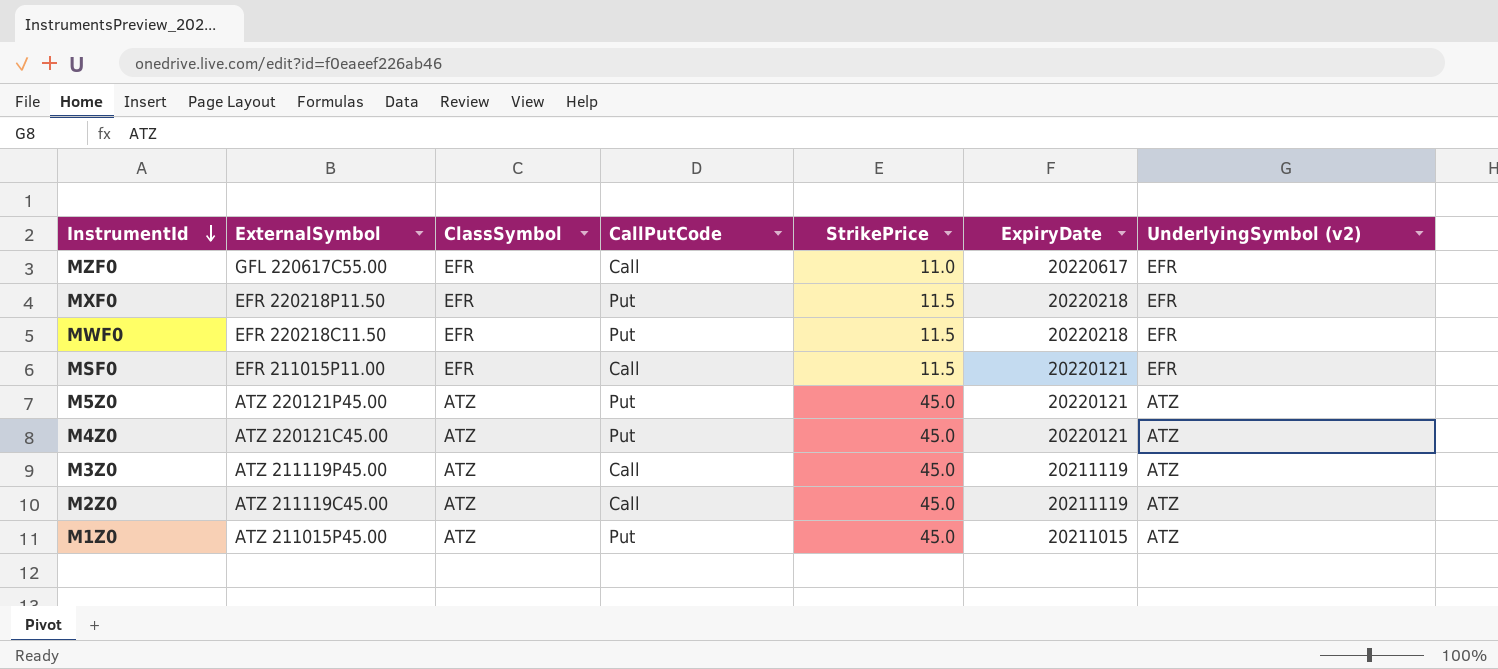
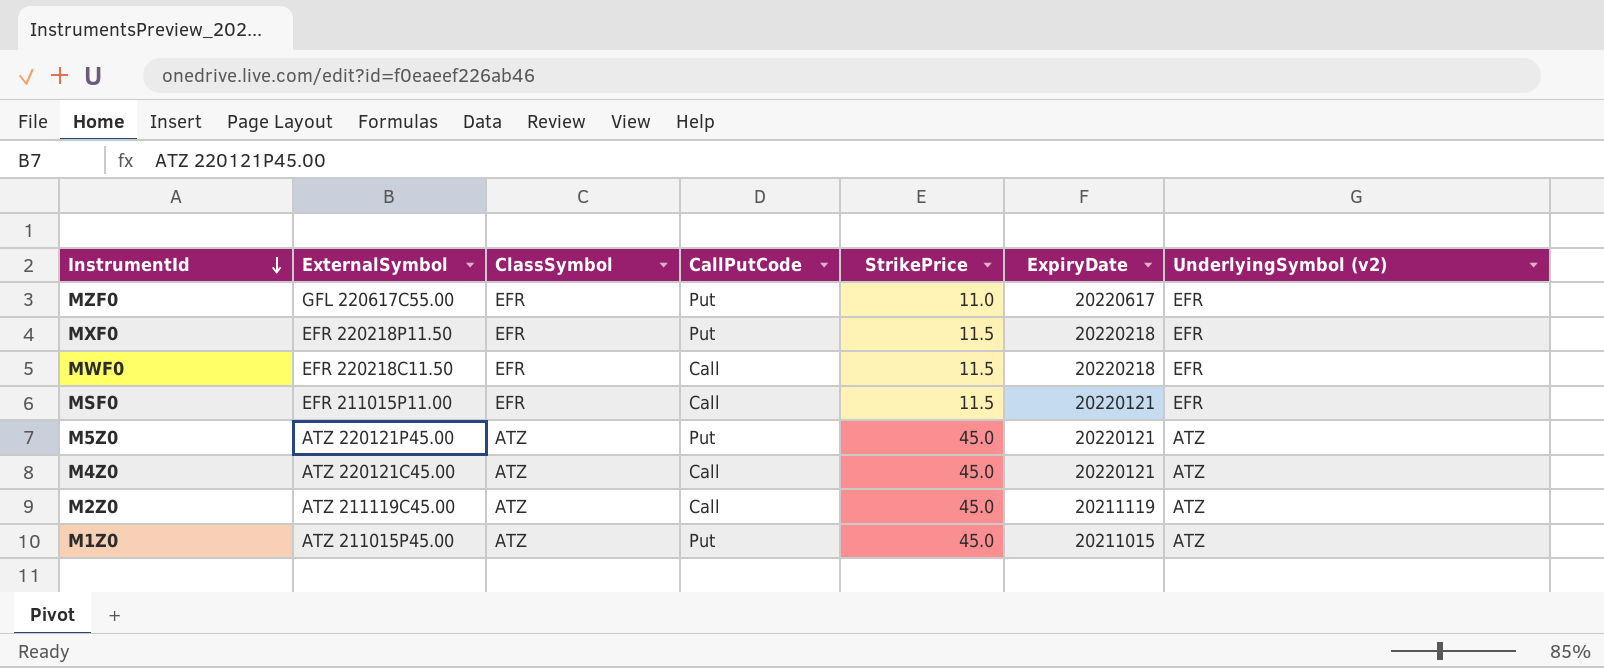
row M3Z0: ATZ 211119P45.00 | ATZ | Call | 45.0 | 20211119 | ATZ -> none
MZF0 | CallPutCode: Call -> Put
MWF0 | CallPutCode: Put -> Call
M4Z0 | CallPutCode: Put -> Call

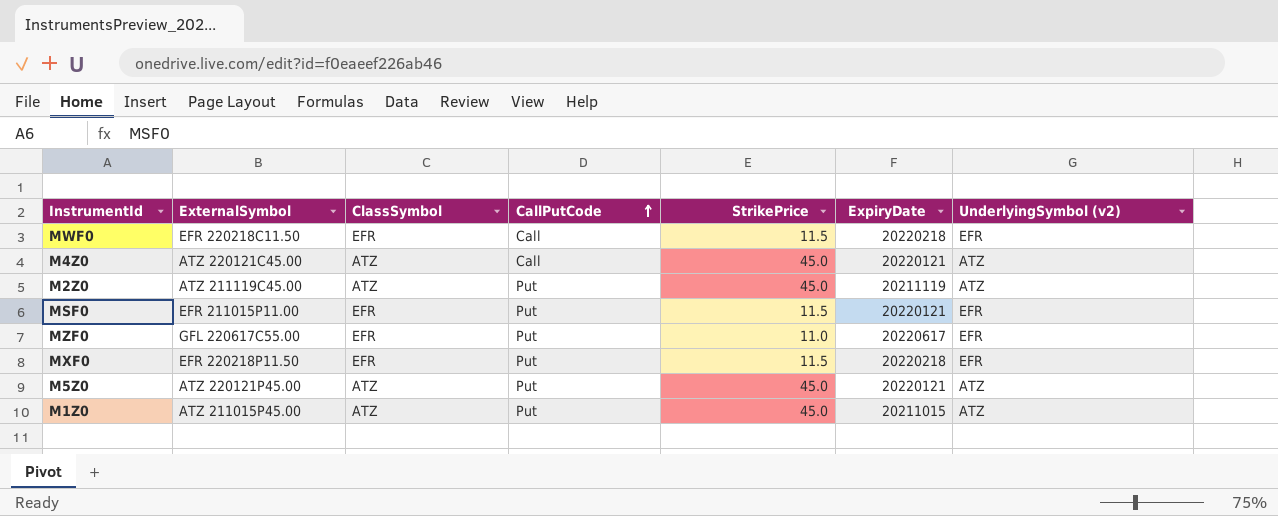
row order: InstrumentId descending -> CallPutCode ascending
M2Z0 | CallPutCode: Call -> Put
MSF0 | CallPutCode: Call -> Put

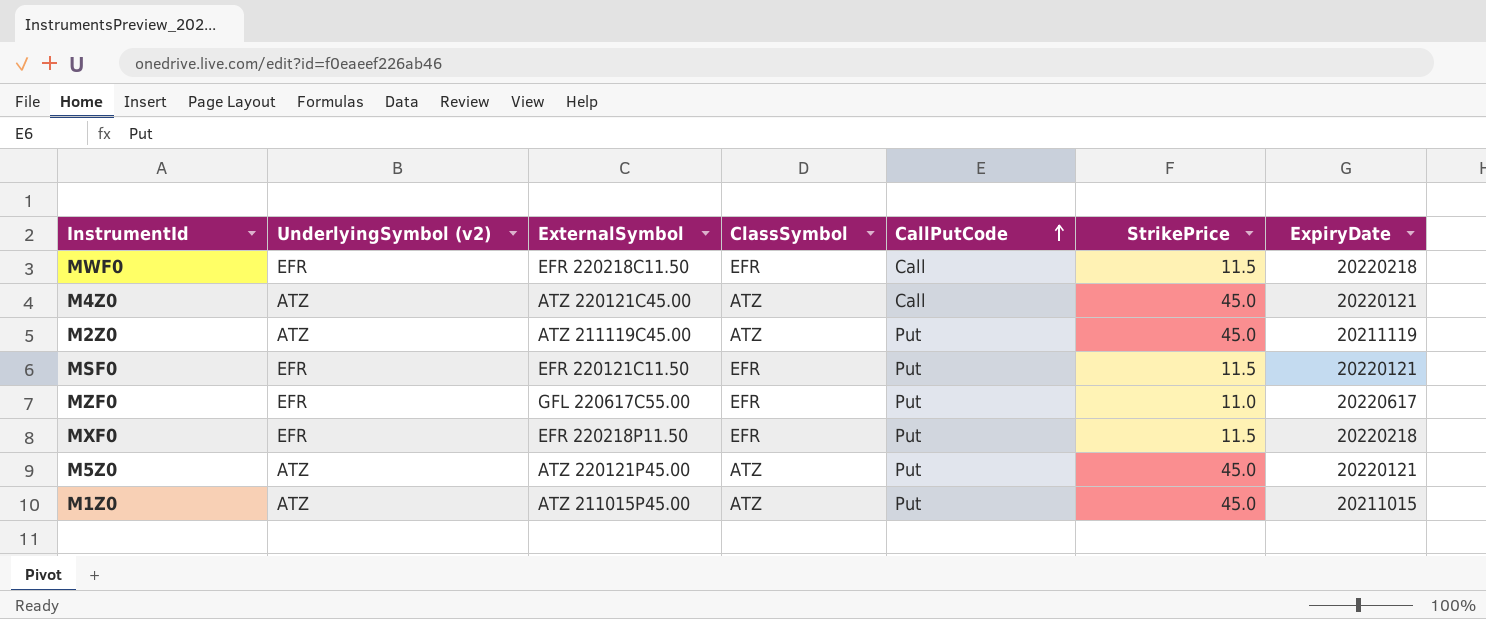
column UnderlyingSymbol (v2) | position: 7 -> 2
MSF0 | ExternalSymbol: EFR 211015P11.00 -> EFR 220121C11.50

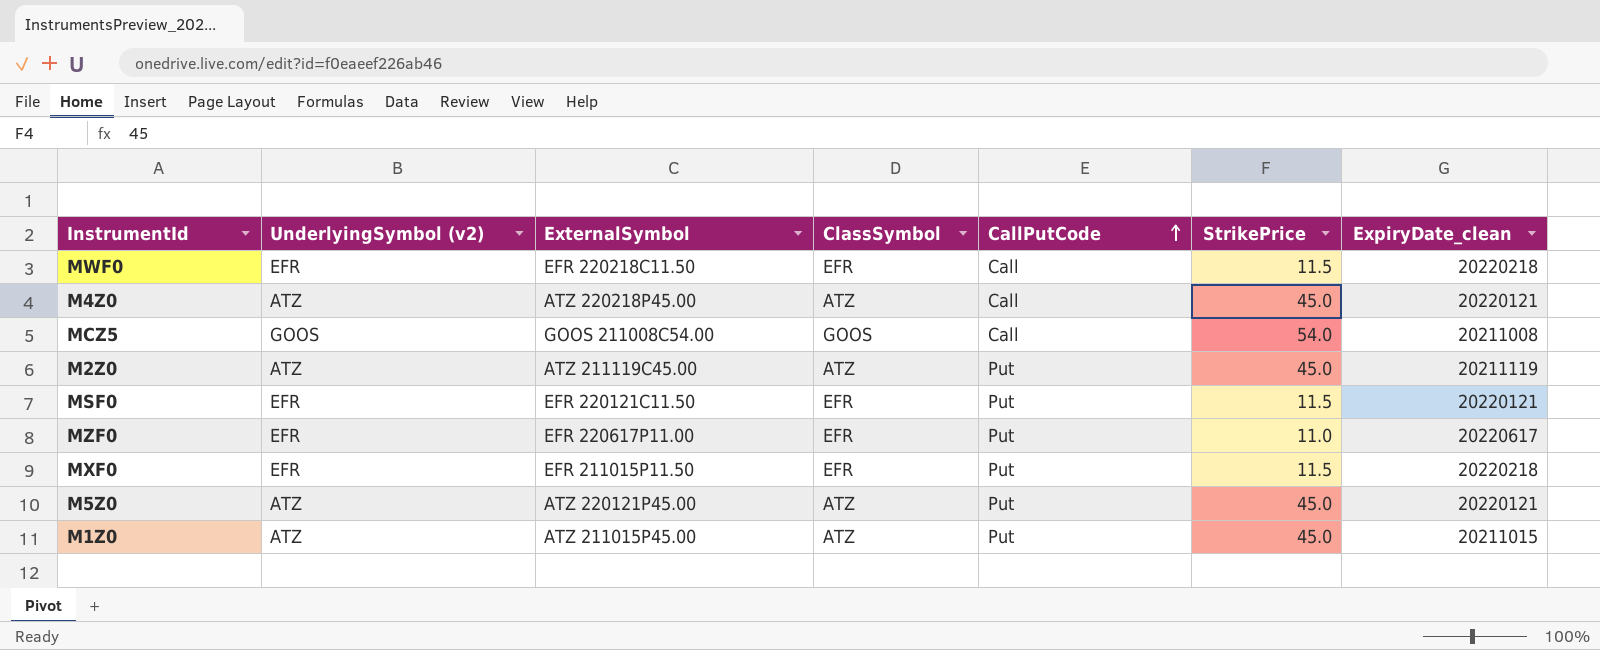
column name: ExpiryDate -> ExpiryDate_clean
M4Z0 | ExternalSymbol: ATZ 220121C45.00 -> ATZ 220218P45.00
row MCZ5: none -> GOOS | GOOS 211008C54.00 | GOOS | Call | 54.0 | 20211008
MZF0 | ExternalSymbol: GFL 220617C55.00 -> EFR 220617P11.00
MXF0 | ExternalSymbol: EFR 220218P11.50 -> EFR 211015P11.50

